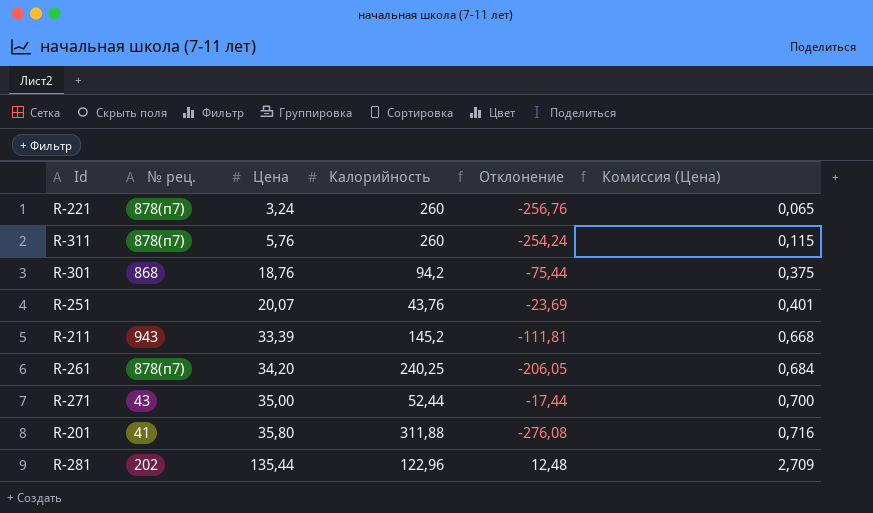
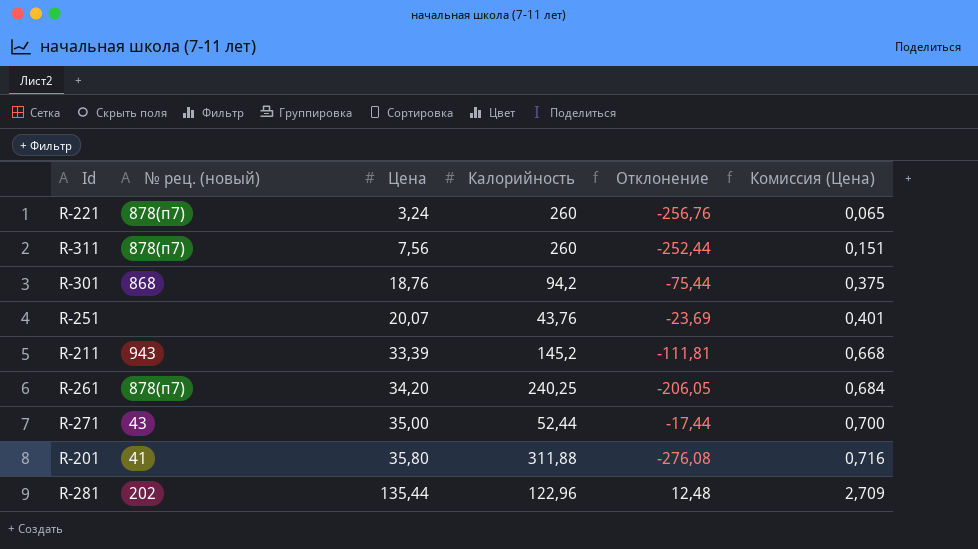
column name: № рец. -> № рец. (новый)
R-311 | Цена: 5,76 -> 7,56
R-311 | Отклонение: -254,24 -> -252,44
R-311 | Комиссия (Цена): 0,115 -> 0,151

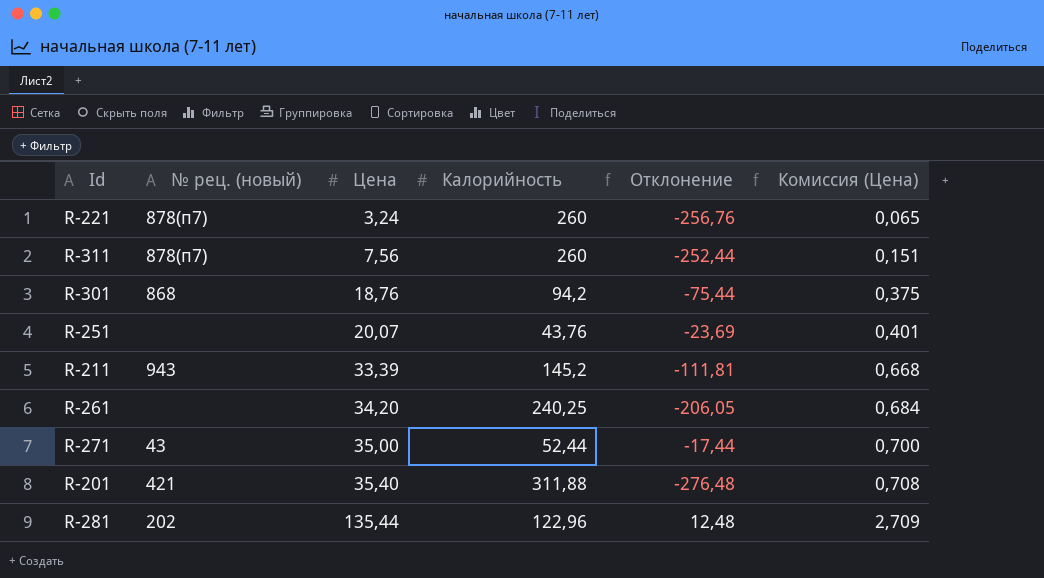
R-261 | № рец. (новый): 878(п7) -> none
R-201 | № рец. (новый): 41 -> 421
R-201 | Цена: 35,80 -> 35,40
R-201 | Отклонение: -276,08 -> -276,48
R-201 | Комиссия (Цена): 0,716 -> 0,708

